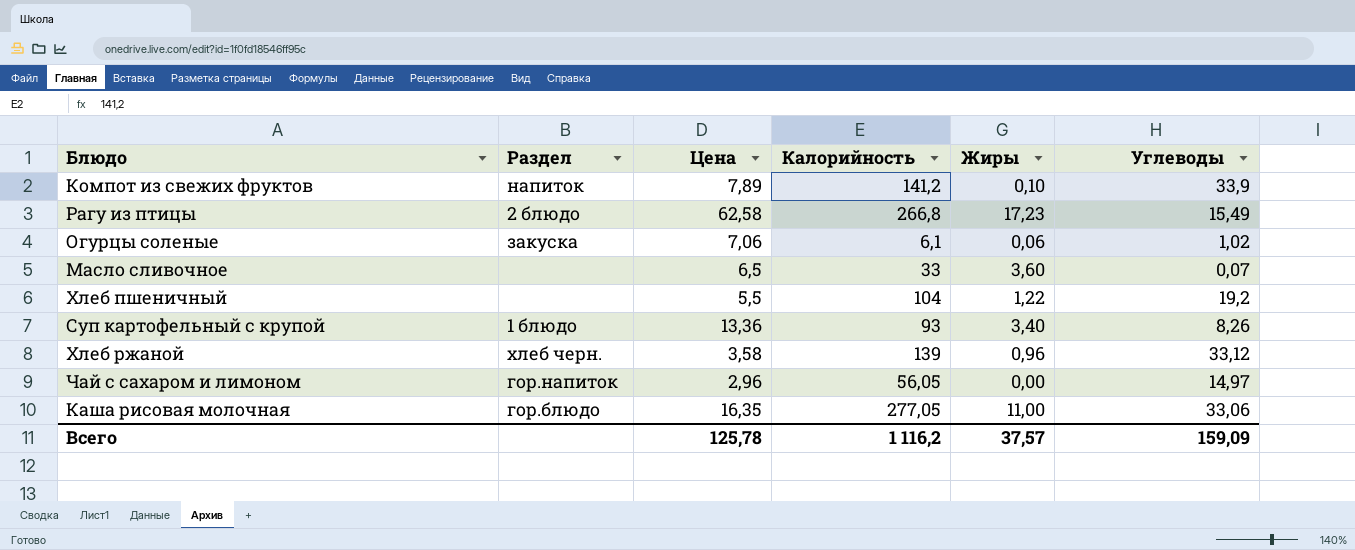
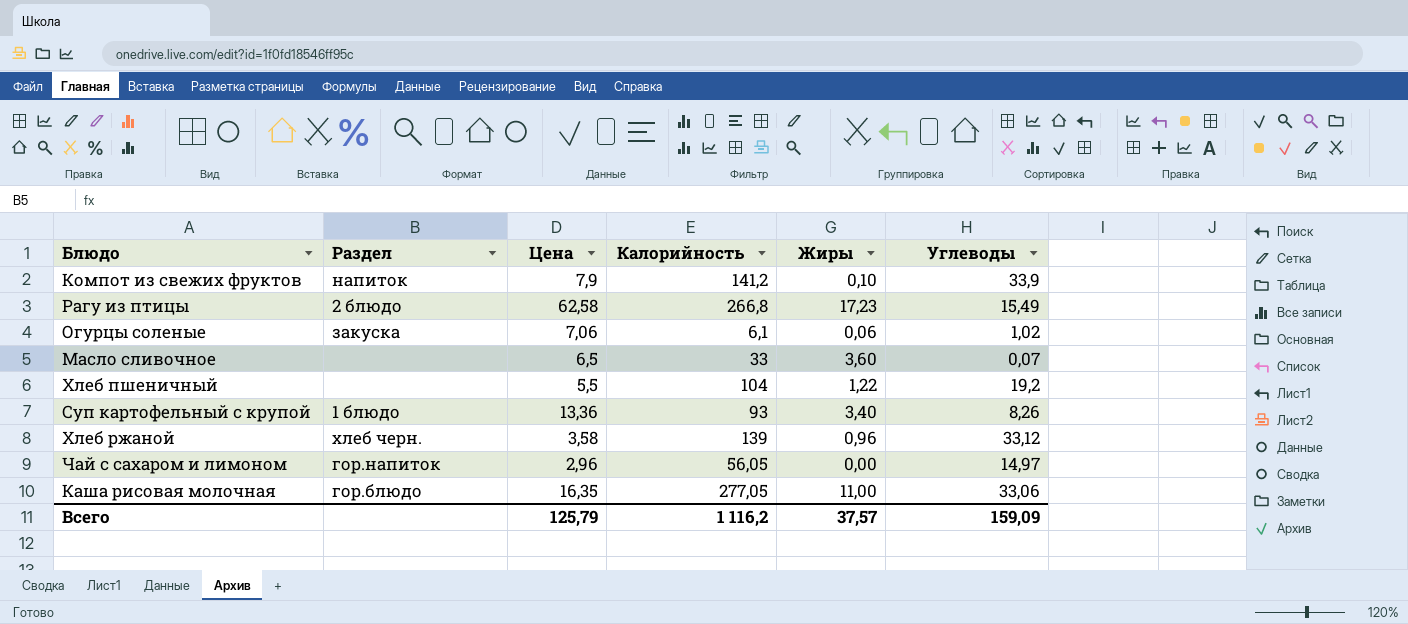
Компот из свежих фруктов | Цена: 7,89 -> 7,9
Всего | Цена: 125,78 -> 125,79

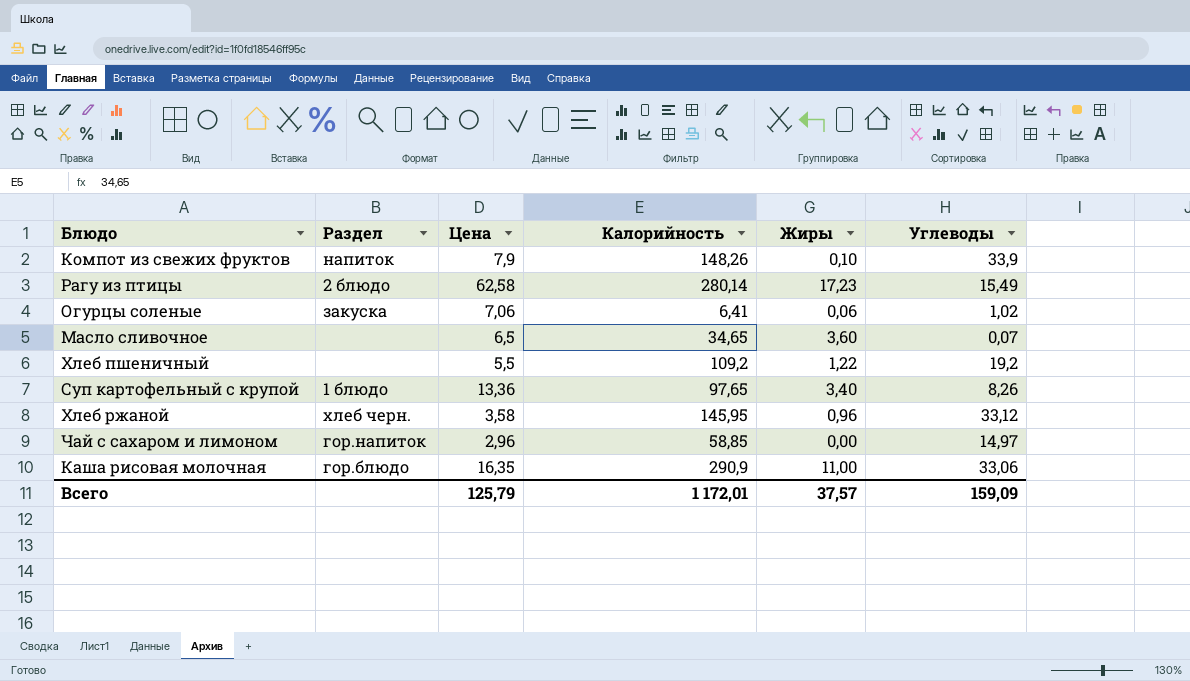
Компот из свежих фруктов | Калорийность: 141,2 -> 148,26
Рагу из птицы | Калорийность: 266,8 -> 280,14
Огурцы соленые | Калорийность: 6,1 -> 6,41
Масло сливочное | Калорийность: 33 -> 34,65
Хлеб пшеничный | Калорийность: 104 -> 109,2
Суп картофельный с крупой | Калорийность: 93 -> 97,65
Хлеб ржаной | Калорийность: 139 -> 145,95
Чай с сахаром и лимоном | Калорийность: 56,05 -> 58,85
Каша рисовая молочная | Калорийность: 277,05 -> 290,9
Всего | Калорийность: 1 116,2 -> 1 172,01

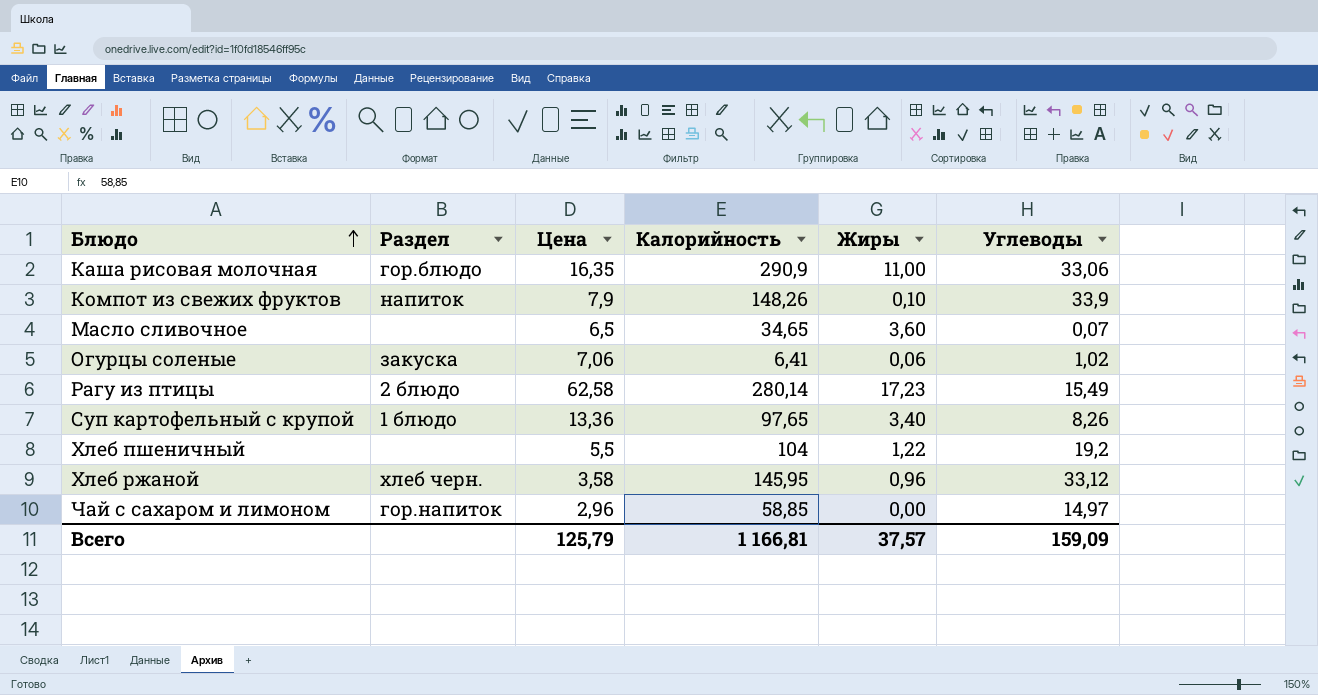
row order: none -> Блюдо ascending
Хлеб пшеничный | Калорийность: 109,2 -> 104
Всего | Калорийность: 1 172,01 -> 1 166,81

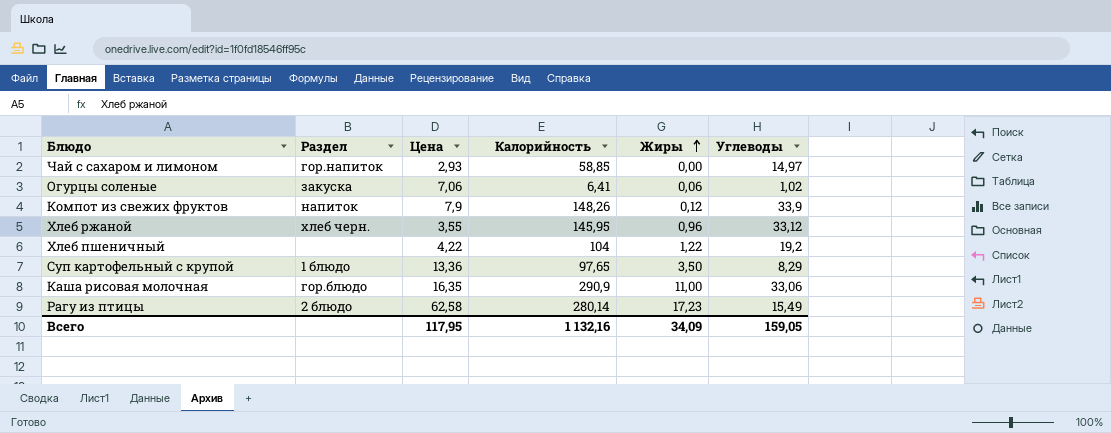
row order: Блюдо ascending -> Жиры ascending
row Масло сливочное: none | 6,5 | 34,65 | 3,60 | 0,07 -> none
Чай с сахаром и лимоном | Цена: 2,96 -> 2,93
Компот из свежих фруктов | Жиры: 0,10 -> 0,12
Хлеб ржаной | Цена: 3,58 -> 3,55
Хлеб пшеничный | Цена: 5,5 -> 4,22
Суп картофельный с крупой | Жиры: 3,40 -> 3,50
Суп картофельный с крупой | Углеводы: 8,26 -> 8,29
Всего | Цена: 125,79 -> 117,95
Всего | Калорийность: 1 166,81 -> 1 132,16
Всего | Жиры: 37,57 -> 34,09
Всего | Углеводы: 159,09 -> 159,05

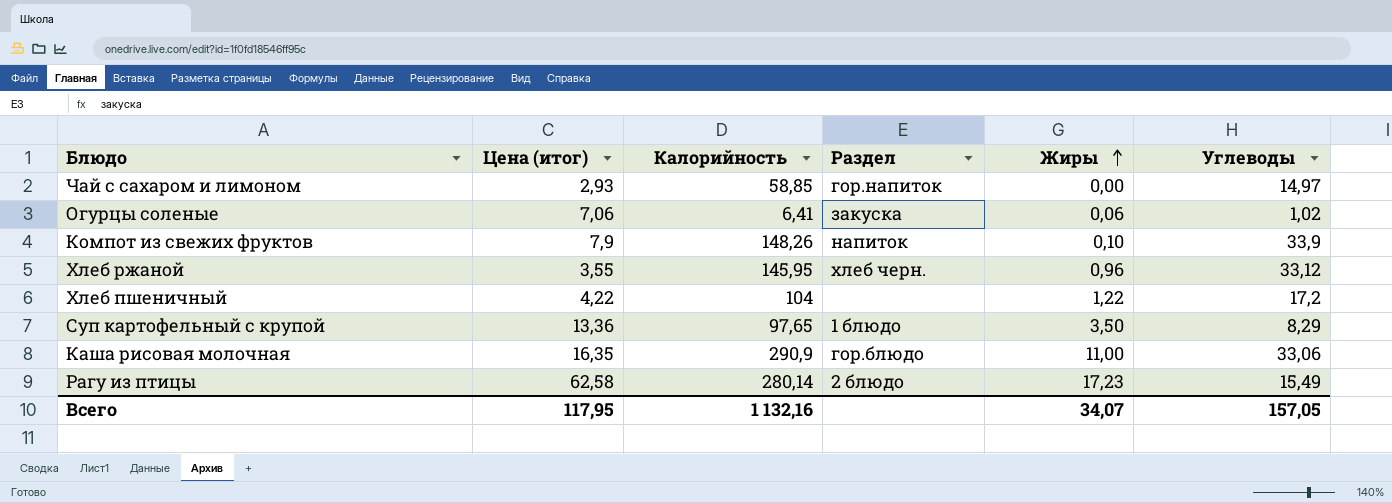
column name: Цена -> Цена (итог)
column Раздел | position: 2 -> 4
Компот из свежих фруктов | Жиры: 0,12 -> 0,10
Хлеб пшеничный | Углеводы: 19,2 -> 17,2
Всего | Жиры: 34,09 -> 34,07
Всего | Углеводы: 159,05 -> 157,05

